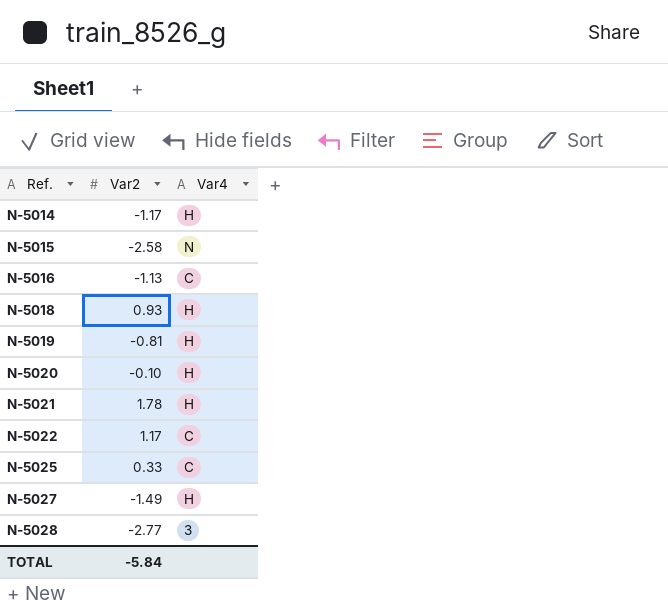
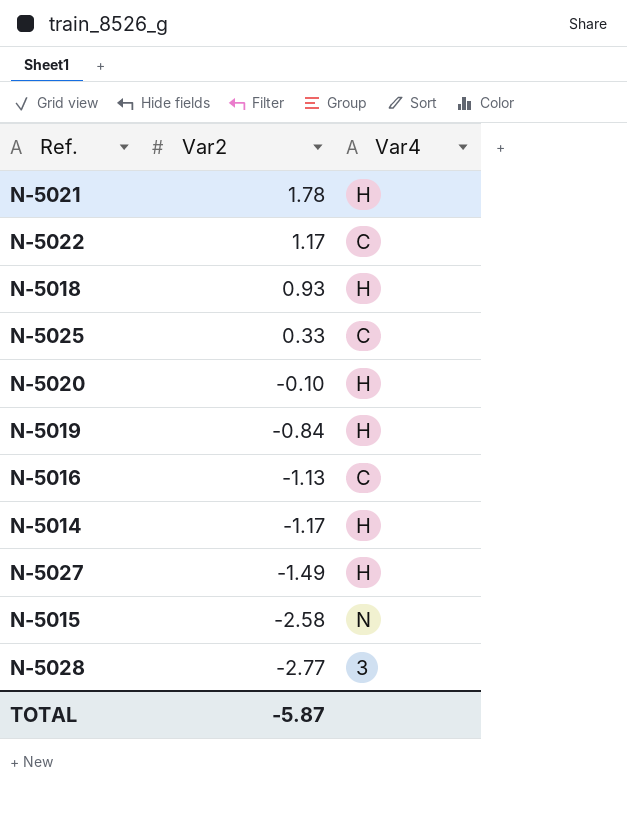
row order: Ref. ascending -> Var2 descending
N-5019 | Var2: -0.81 -> -0.84
TOTAL | Var2: -5.84 -> -5.87

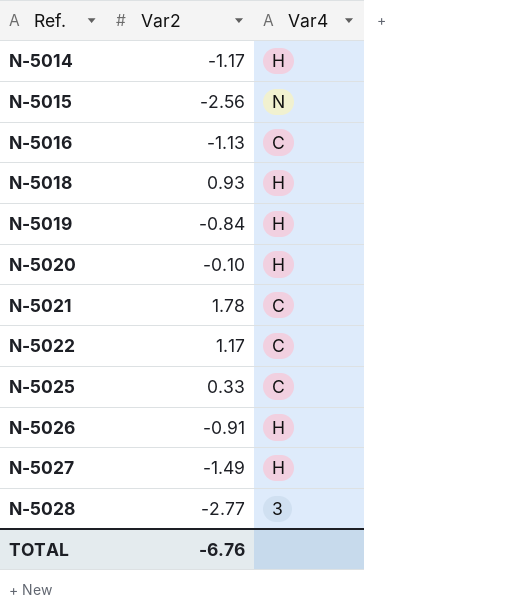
row order: Var2 descending -> Ref. ascending
N-5015 | Var2: -2.58 -> -2.56
N-5021 | Var4: H -> C
row N-5026: none -> -0.91 | H
TOTAL | Var2: -5.87 -> -6.76

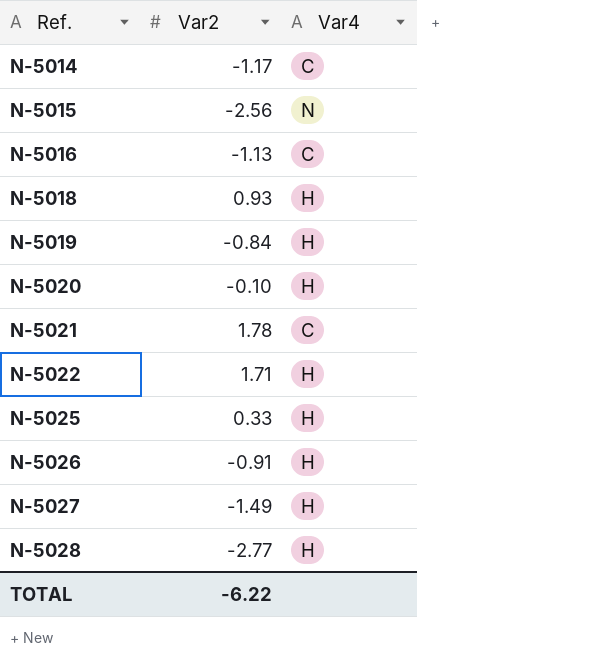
N-5014 | Var4: H -> C
N-5022 | Var2: 1.17 -> 1.71
N-5022 | Var4: C -> H
N-5025 | Var4: C -> H
N-5028 | Var4: 3 -> H
TOTAL | Var2: -6.76 -> -6.22

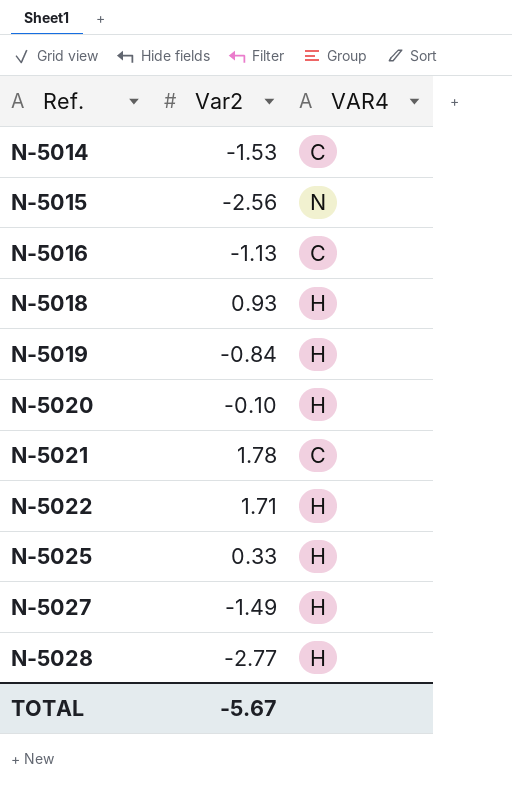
column name: Var4 -> VAR4
row N-5026: -0.91 | H -> none
N-5014 | Var2: -1.17 -> -1.53
TOTAL | Var2: -6.22 -> -5.67

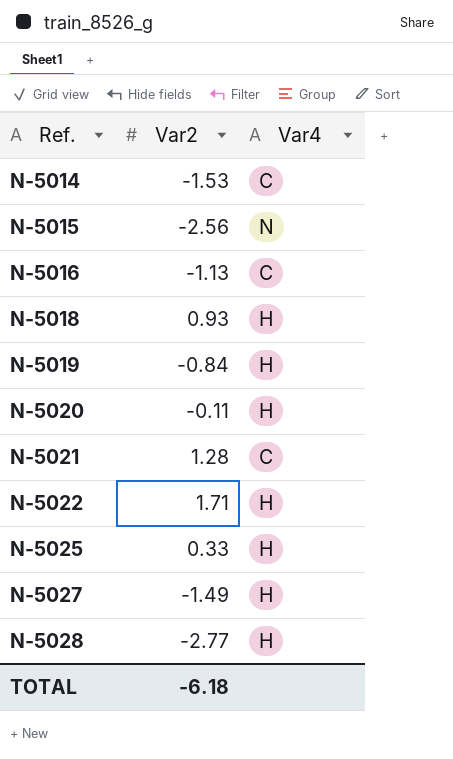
column name: VAR4 -> Var4
N-5020 | Var2: -0.10 -> -0.11
N-5021 | Var2: 1.78 -> 1.28
TOTAL | Var2: -5.67 -> -6.18

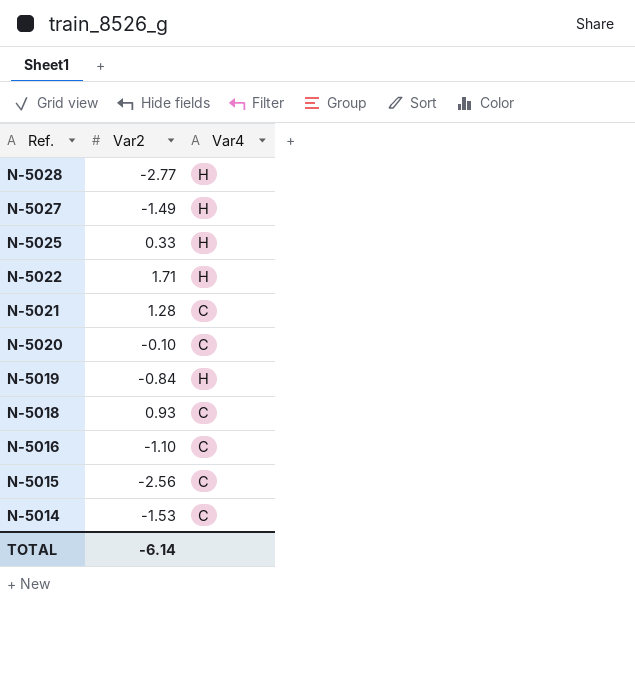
row order: Ref. ascending -> Ref. descending
N-5020 | Var2: -0.11 -> -0.10
N-5020 | Var4: H -> C
N-5018 | Var4: H -> C
N-5016 | Var2: -1.13 -> -1.10
N-5015 | Var4: N -> C
TOTAL | Var2: -6.18 -> -6.14

